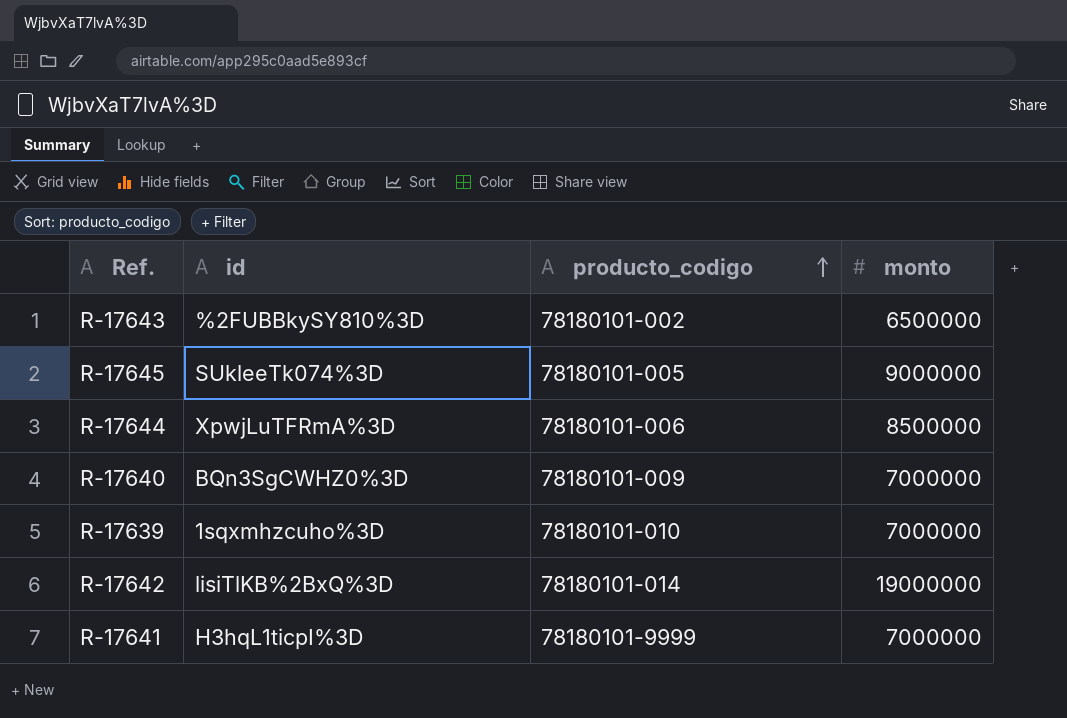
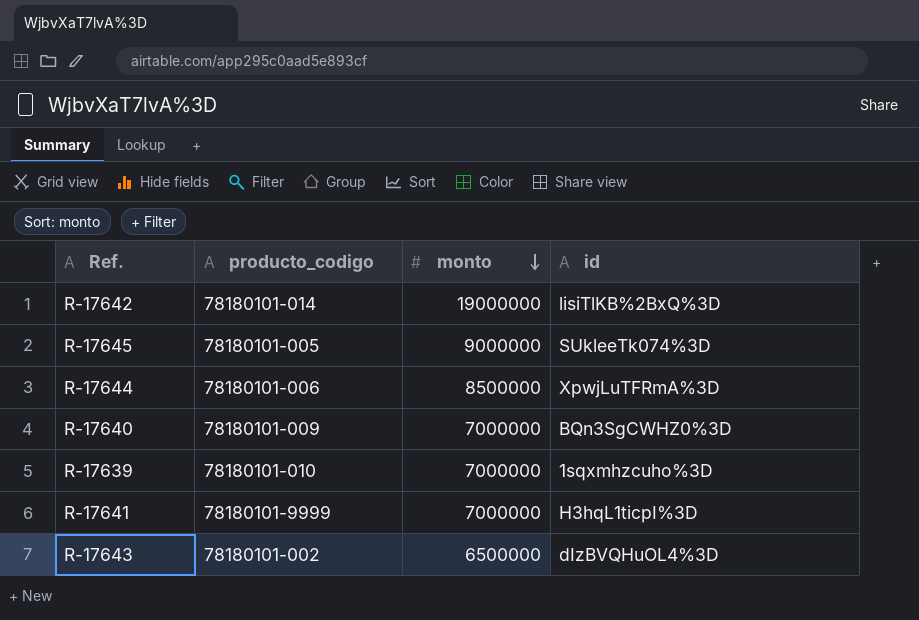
row order: producto_codigo ascending -> monto descending
column id | position: 2 -> 4
R-17643 | id: %2FUBBkySY810%3D -> dIzBVQHuOL4%3D

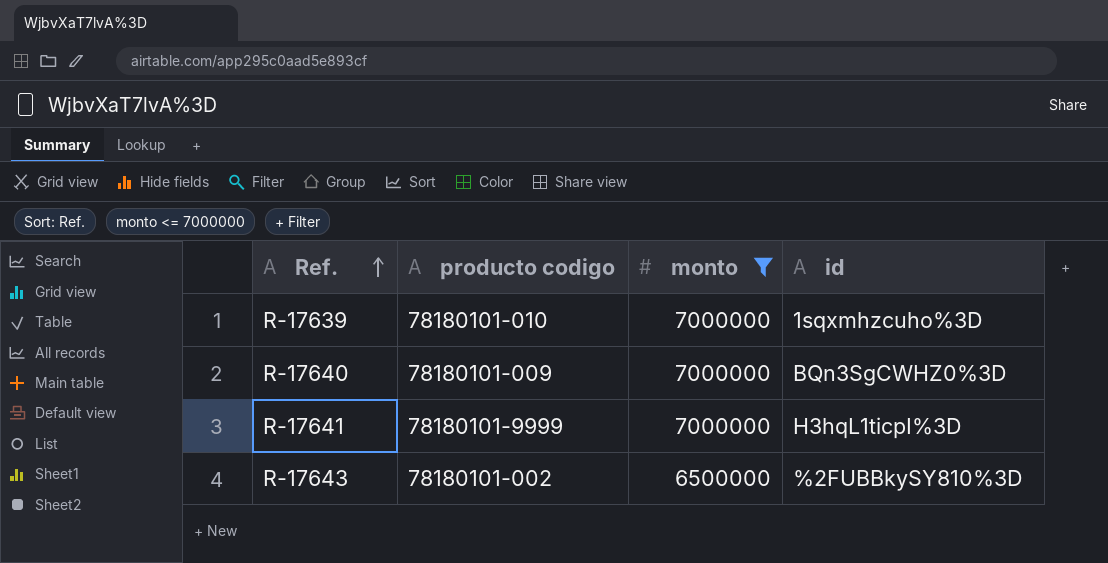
filter: none -> monto <= 7000000
row order: monto descending -> Ref. ascending
column name: producto_codigo -> producto codigo
R-17643 | id: dIzBVQHuOL4%3D -> %2FUBBkySY810%3D

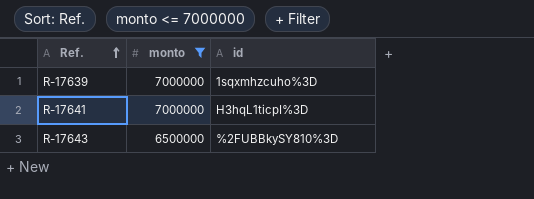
column producto codigo | position: 2 -> none
row R-17640: 78180101-009 | 7000000 | BQn3SgCWHZ0%3D -> none

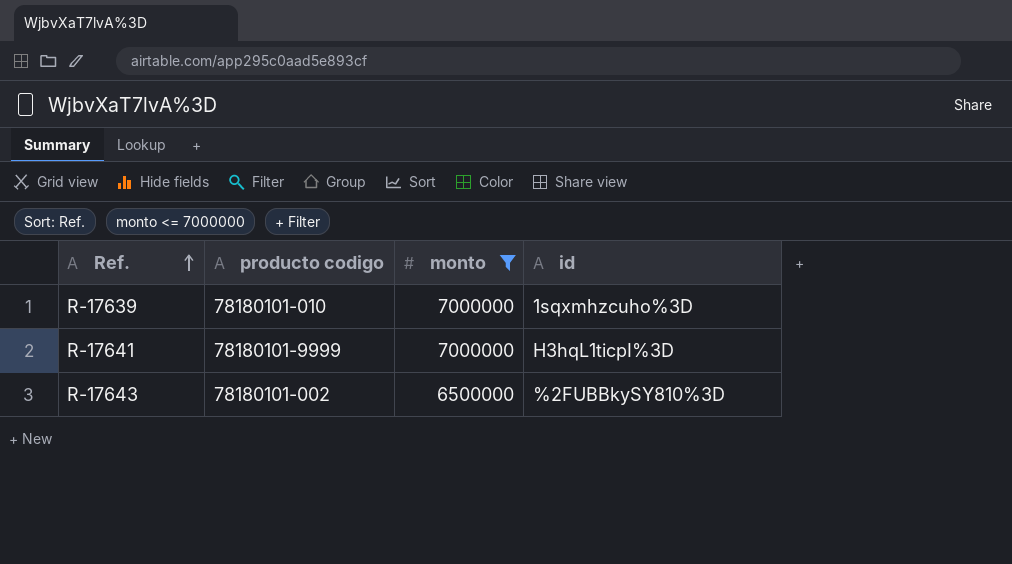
column producto codigo | position: none -> 2

